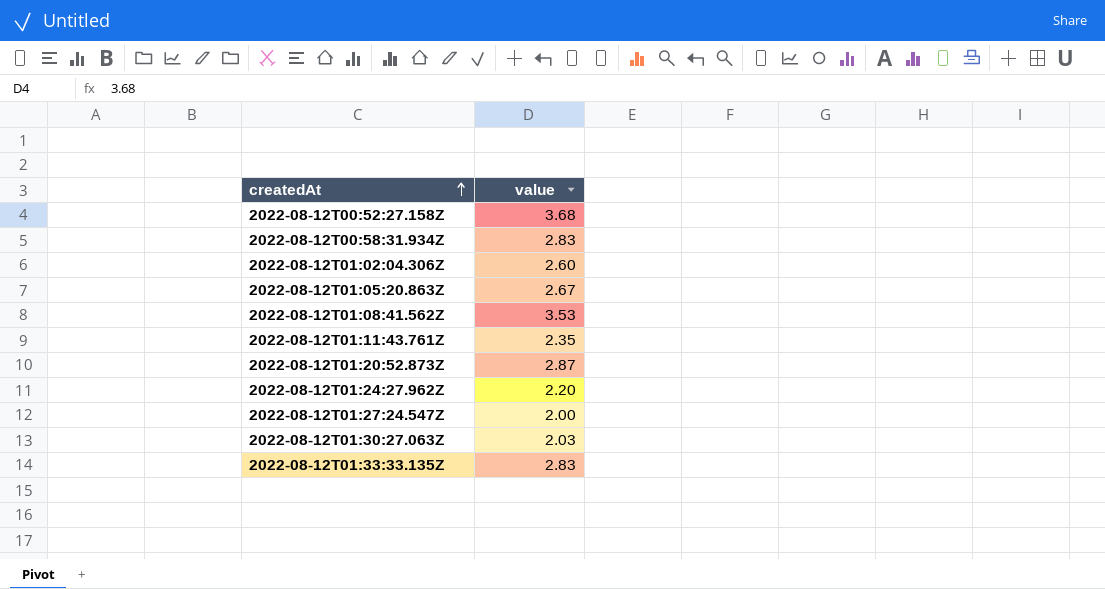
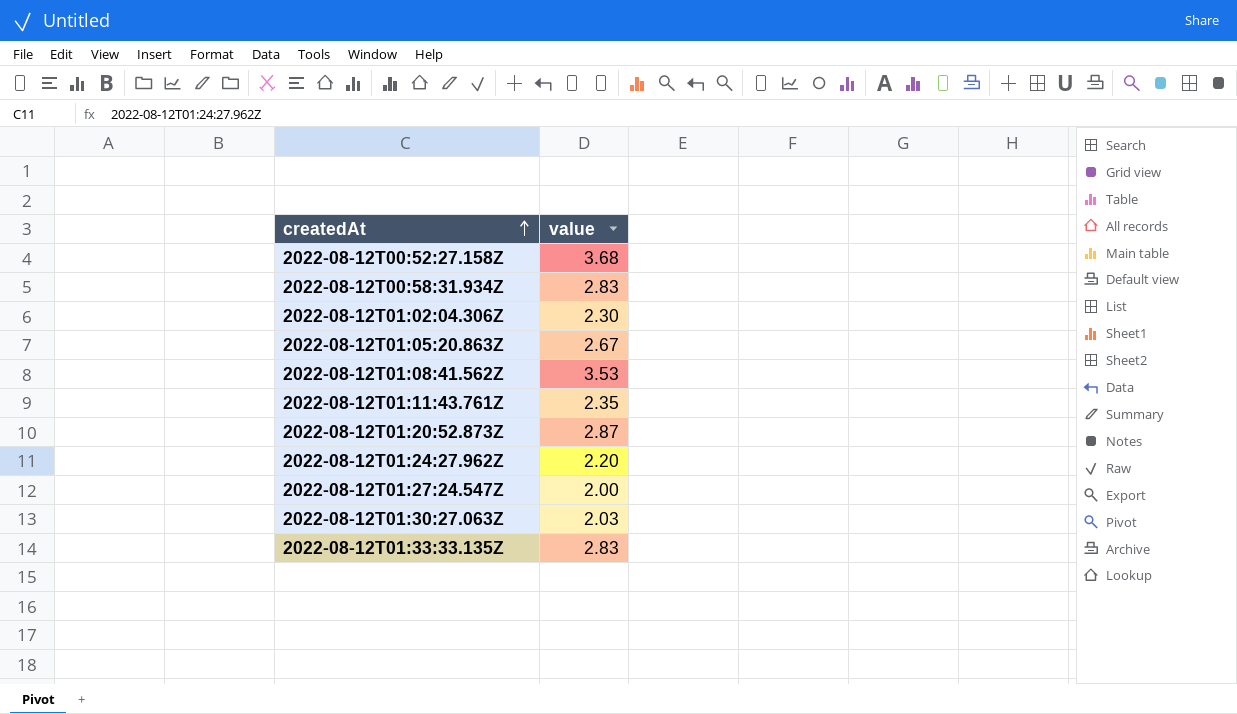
2022-08-12T01:02:04.306Z | value: 2.60 -> 2.30

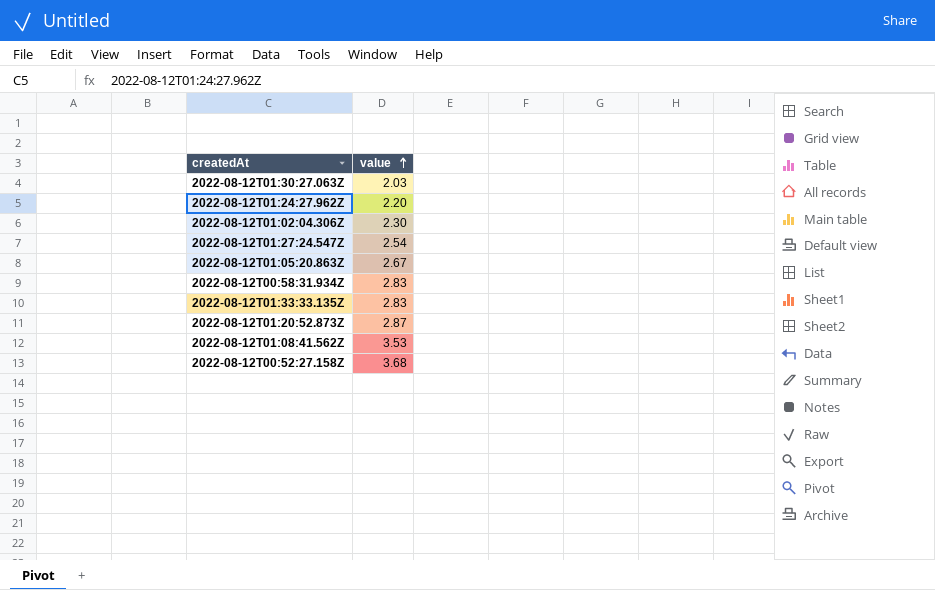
row order: createdAt ascending -> value ascending
row 2022-08-12T01:11:43.761Z: 2.35 -> none
2022-08-12T01:27:24.547Z | value: 2.00 -> 2.54

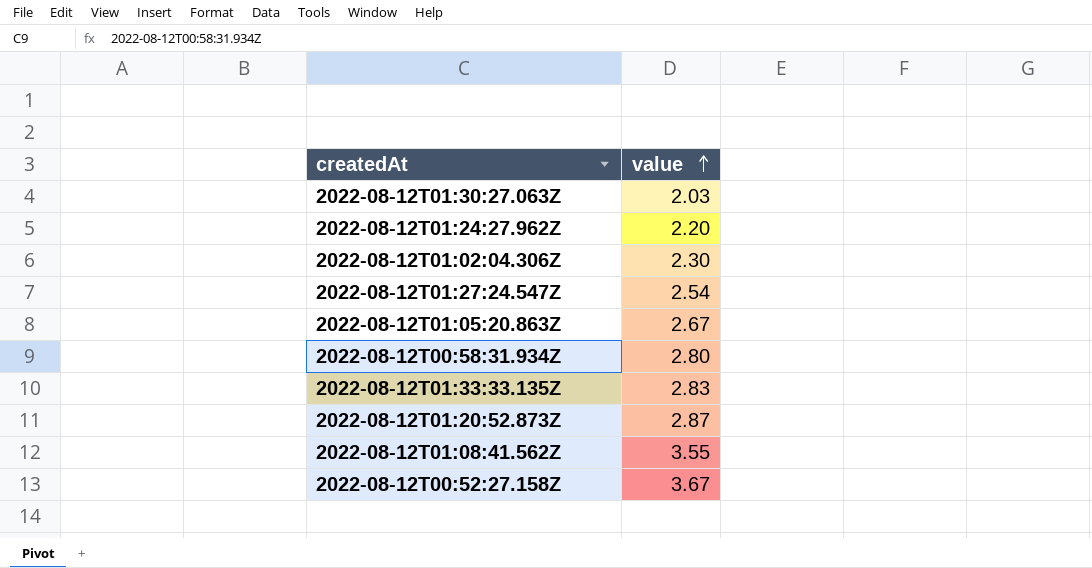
2022-08-12T00:58:31.934Z | value: 2.83 -> 2.80
2022-08-12T01:08:41.562Z | value: 3.53 -> 3.55
2022-08-12T00:52:27.158Z | value: 3.68 -> 3.67

